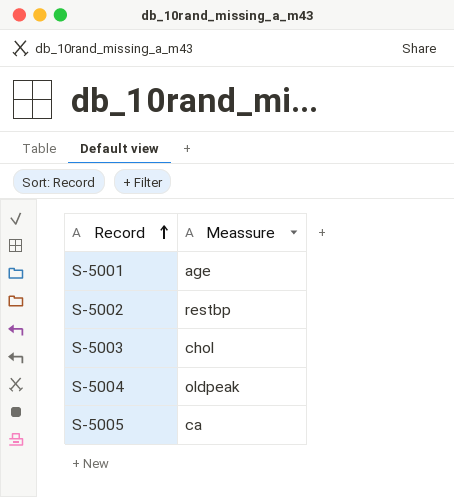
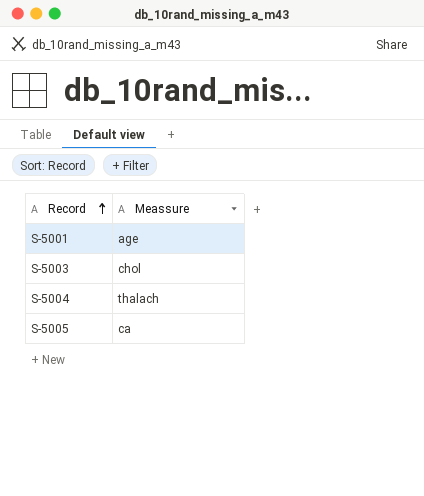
row S-5002: restbp -> none
S-5004 | Meassure: oldpeak -> thalach

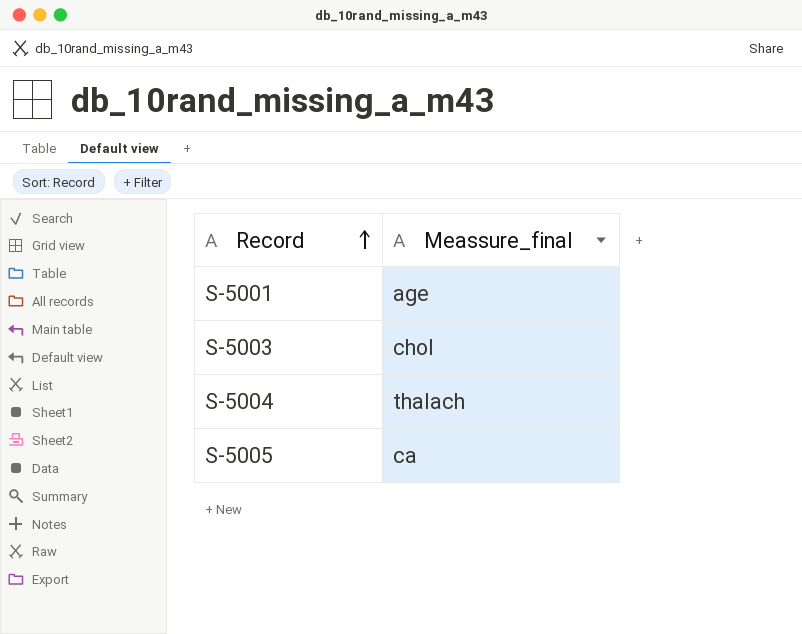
column name: Meassure -> Meassure_final

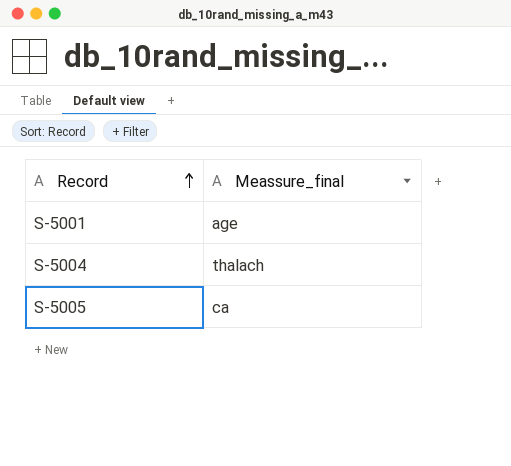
row S-5003: chol -> none

